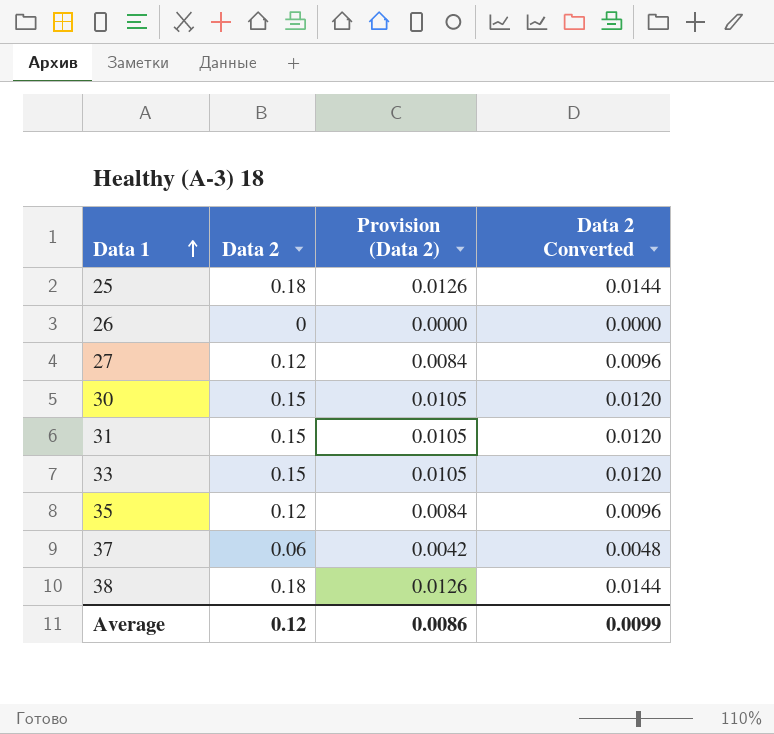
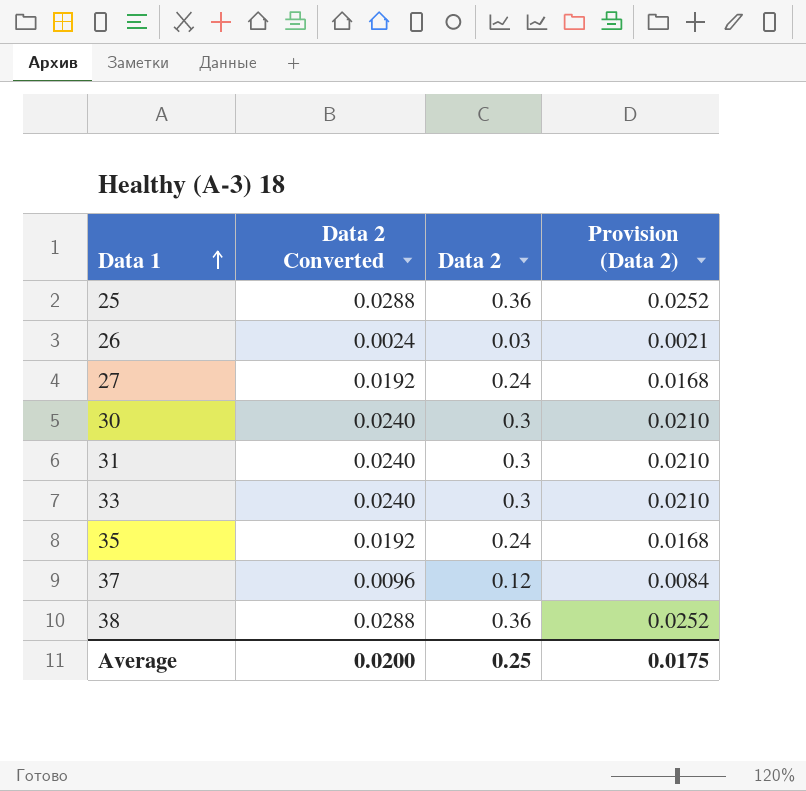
column Data 2 Converted | position: 4 -> 2
25 | Data 2 Converted: 0.0144 -> 0.0288
25 | Data 2: 0.18 -> 0.36
25 | Provision (Data 2): 0.0126 -> 0.0252
26 | Data 2 Converted: 0.0000 -> 0.0024
26 | Data 2: 0 -> 0.03
26 | Provision (Data 2): 0.0000 -> 0.0021
27 | Data 2 Converted: 0.0096 -> 0.0192
27 | Data 2: 0.12 -> 0.24
27 | Provision (Data 2): 0.0084 -> 0.0168
30 | Data 2 Converted: 0.0120 -> 0.0240
30 | Data 2: 0.15 -> 0.3
30 | Provision (Data 2): 0.0105 -> 0.0210
31 | Data 2 Converted: 0.0120 -> 0.0240
31 | Data 2: 0.15 -> 0.3
31 | Provision (Data 2): 0.0105 -> 0.0210
33 | Data 2 Converted: 0.0120 -> 0.0240
33 | Data 2: 0.15 -> 0.3
33 | Provision (Data 2): 0.0105 -> 0.0210
35 | Data 2 Converted: 0.0096 -> 0.0192
35 | Data 2: 0.12 -> 0.24
35 | Provision (Data 2): 0.0084 -> 0.0168
37 | Data 2 Converted: 0.0048 -> 0.0096
37 | Data 2: 0.06 -> 0.12
37 | Provision (Data 2): 0.0042 -> 0.0084
38 | Data 2 Converted: 0.0144 -> 0.0288
38 | Data 2: 0.18 -> 0.36
38 | Provision (Data 2): 0.0126 -> 0.0252
Average | Data 2 Converted: 0.0099 -> 0.0200
Average | Data 2: 0.12 -> 0.25
Average | Provision (Data 2): 0.0086 -> 0.0175

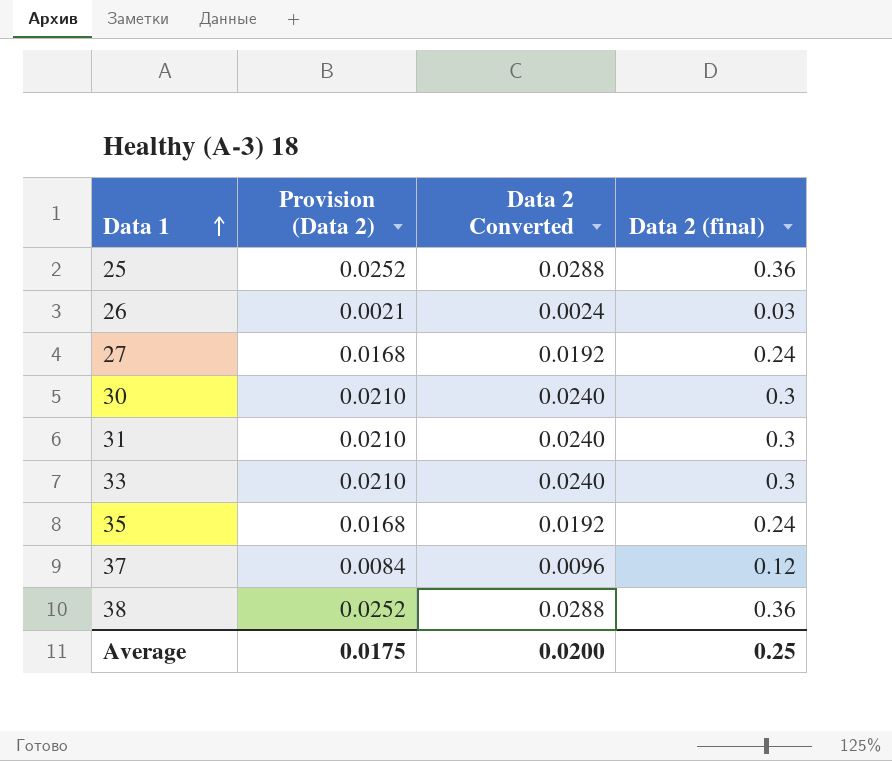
column Provision (Data 2) | position: 4 -> 2
column name: Data 2 -> Data 2 (final)

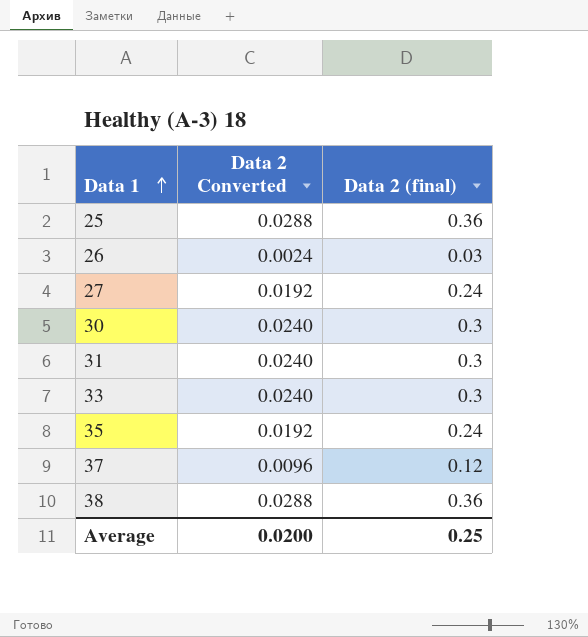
column Provision (Data 2) | formula: [Data 2 (final)] * 0.07 -> none

